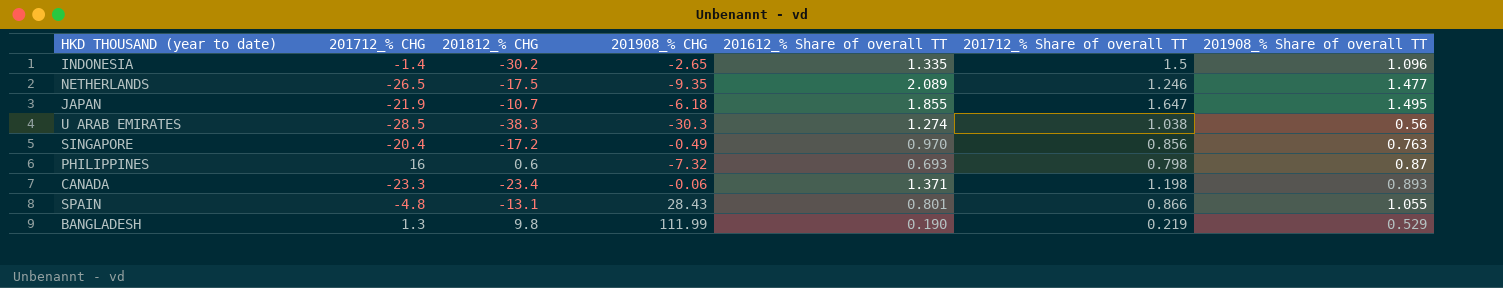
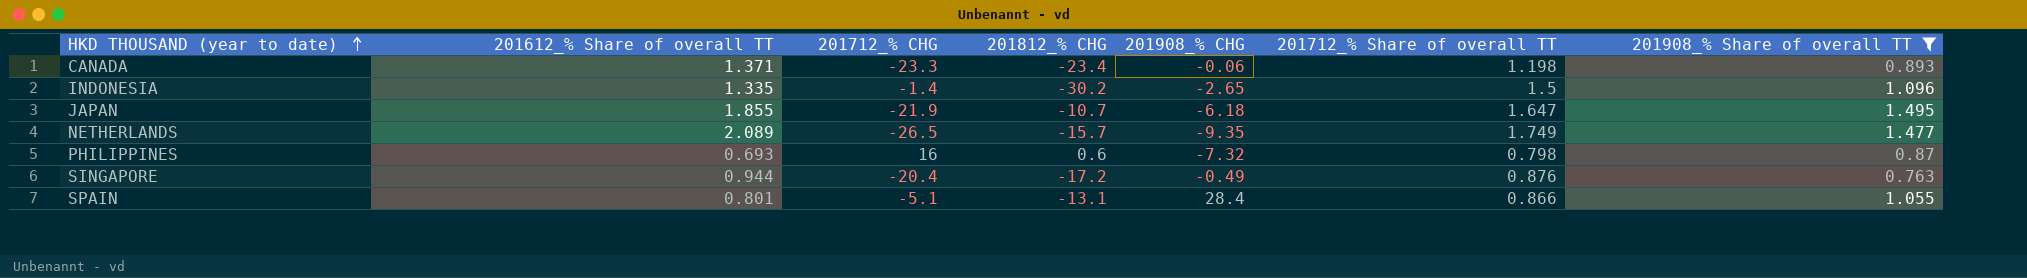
filter: none -> 201908_% Share of overall TT >= 0.763
row order: none -> HKD THOUSAND (year to date) ascending
column 201612_% Share of overall TT | position: 5 -> 2
NETHERLANDS | 201812_% CHG: -17.5 -> -15.7
NETHERLANDS | 201712_% Share of overall TT: 1.246 -> 1.749
SINGAPORE | 201612_% Share of overall TT: 0.970 -> 0.944
SINGAPORE | 201712_% Share of overall TT: 0.856 -> 0.876
SPAIN | 201712_% CHG: -4.8 -> -5.1
SPAIN | 201908_% CHG: 28.43 -> 28.4

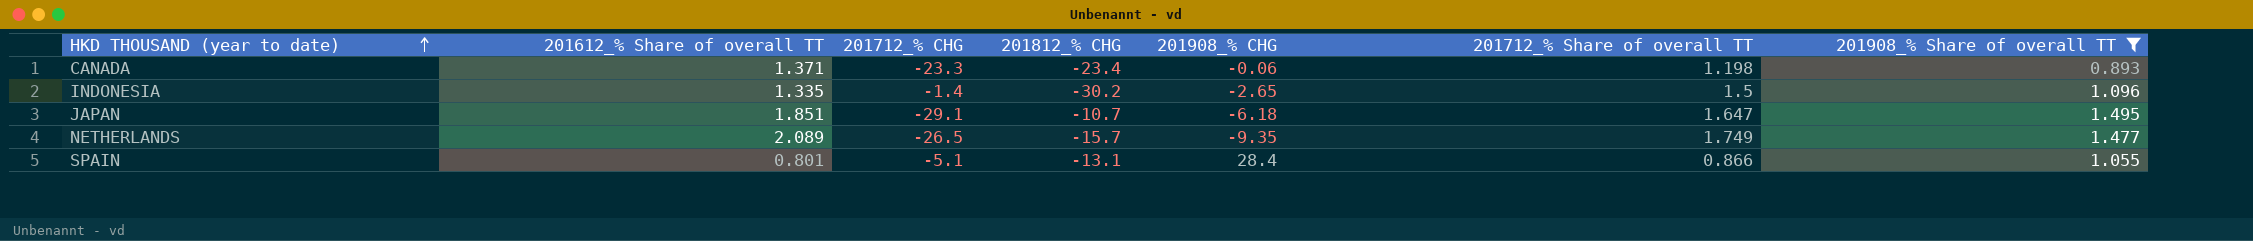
row PHILIPPINES: 0.693 | 16 | 0.6 | -7.32 | 0.798 | 0.87 -> none
row SINGAPORE: 0.944 | -20.4 | -17.2 | -0.49 | 0.876 | 0.763 -> none
JAPAN | 201612_% Share of overall TT: 1.855 -> 1.851
JAPAN | 201712_% CHG: -21.9 -> -29.1

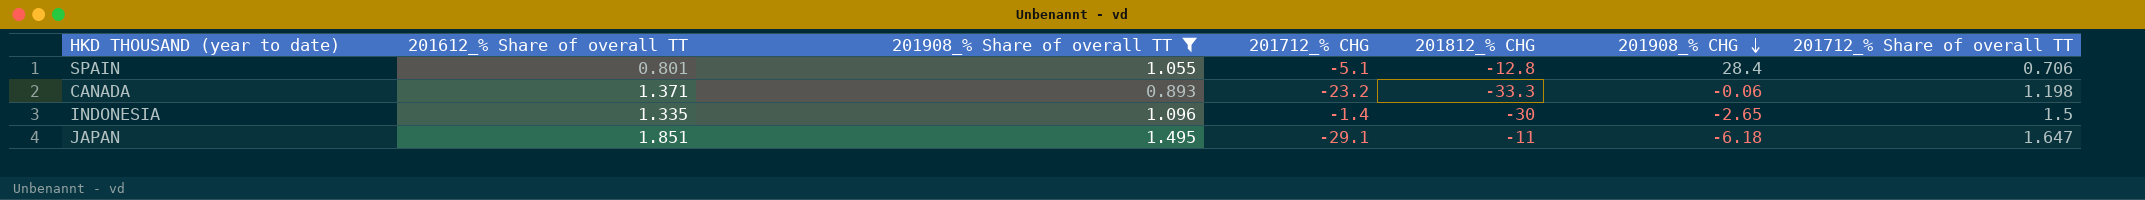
row order: HKD THOUSAND (year to date) ascending -> 201908_% CHG descending
column 201908_% Share of overall TT | position: 7 -> 3
row NETHERLANDS: 2.089 | -26.5 | -15.7 | -9.35 | 1.749 | 1.477 -> none
SPAIN | 201812_% CHG: -13.1 -> -12.8
SPAIN | 201712_% Share of overall TT: 0.866 -> 0.706
CANADA | 201712_% CHG: -23.3 -> -23.2
CANADA | 201812_% CHG: -23.4 -> -33.3
INDONESIA | 201812_% CHG: -30.2 -> -30
JAPAN | 201812_% CHG: -10.7 -> -11

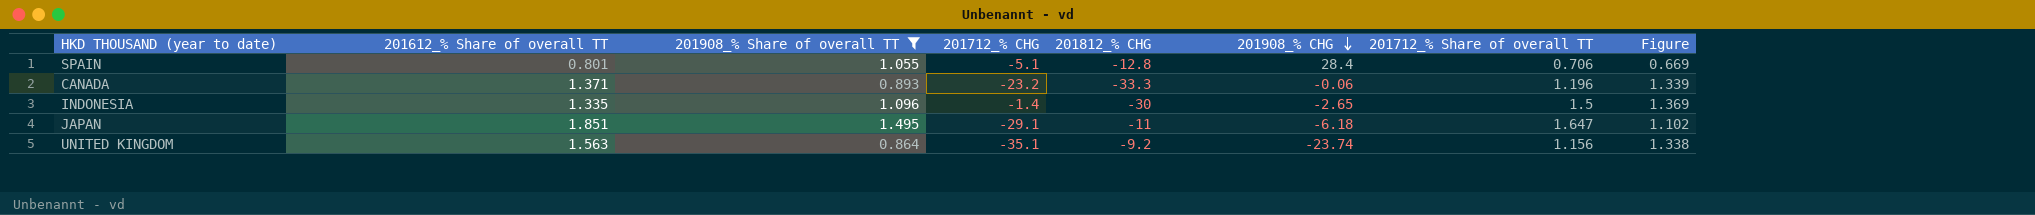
column Figure | formula: none -> [201712_% Share of overall TT] / [201908_% Share of overall TT]
CANADA | 201712_% Share of overall TT: 1.198 -> 1.196
row UNITED KINGDOM: none -> 1.563 | 0.864 | -35.1 | -9.2 | -23.74 | 1.156 | 1.338

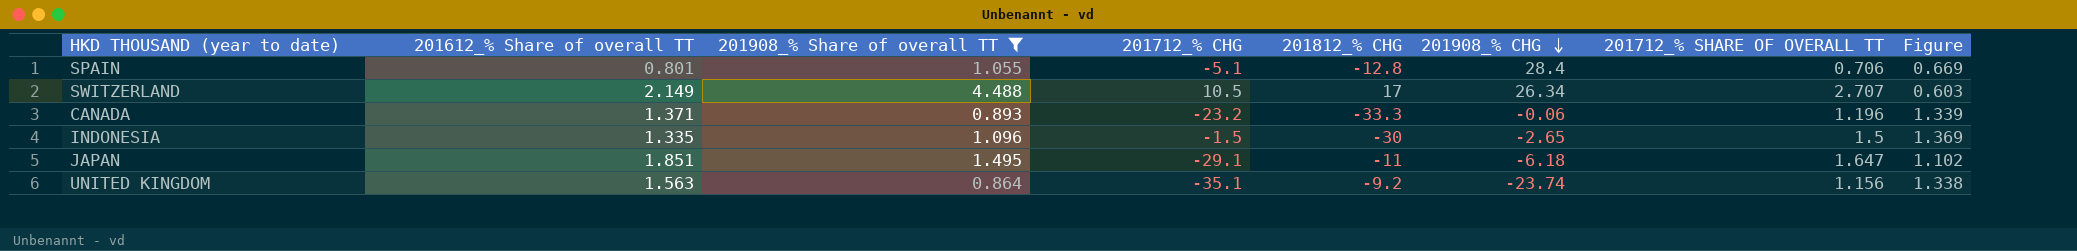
column name: 201712_% Share of overall TT -> 201712_% SHARE OF OVERALL TT
row SWITZERLAND: none -> 2.149 | 4.488 | 10.5 | 17 | 26.34 | 2.707 | 0.603
INDONESIA | 201712_% CHG: -1.4 -> -1.5

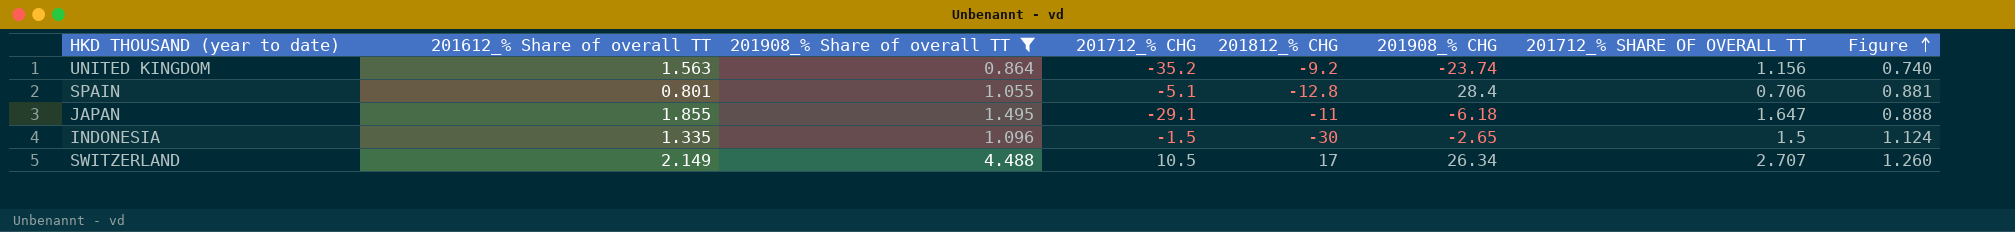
row order: 201908_% CHG descending -> Figure ascending
column Figure | formula: [201712_% SHARE OF OVERALL TT] / [201908_% Share of overall TT] -> [201712_% SHARE OF OVERALL TT] / [201612_% Share of overall TT]
row CANADA: 1.371 | 0.893 | -23.2 | -33.3 | -0.06 | 1.196 | 1.339 -> none
UNITED KINGDOM | 201712_% CHG: -35.1 -> -35.2
JAPAN | 201612_% Share of overall TT: 1.851 -> 1.855

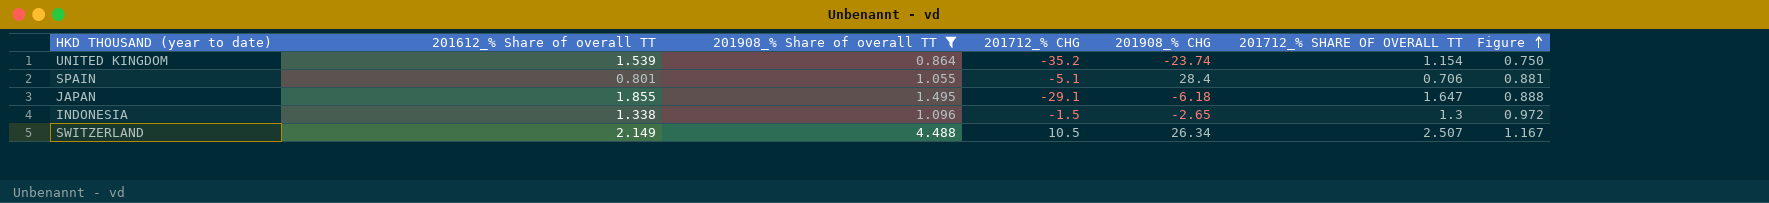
column 201812_% CHG | position: 5 -> none
UNITED KINGDOM | 201612_% Share of overall TT: 1.563 -> 1.539
UNITED KINGDOM | 201712_% SHARE OF OVERALL TT: 1.156 -> 1.154
UNITED KINGDOM | Figure: 0.740 -> 0.750
INDONESIA | 201612_% Share of overall TT: 1.335 -> 1.338
INDONESIA | 201712_% SHARE OF OVERALL TT: 1.5 -> 1.3
INDONESIA | Figure: 1.124 -> 0.972
SWITZERLAND | 201712_% SHARE OF OVERALL TT: 2.707 -> 2.507
SWITZERLAND | Figure: 1.260 -> 1.167

